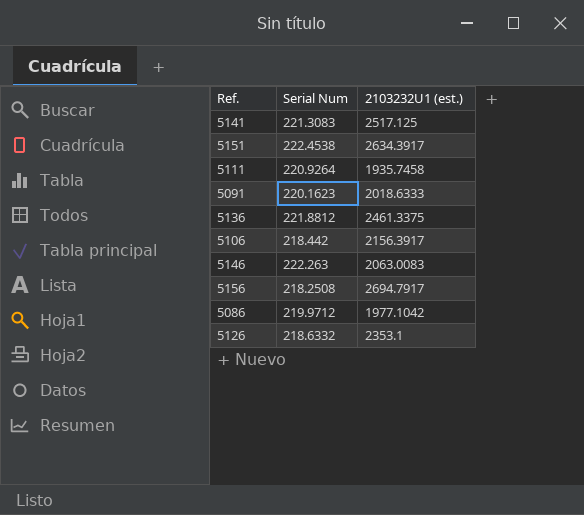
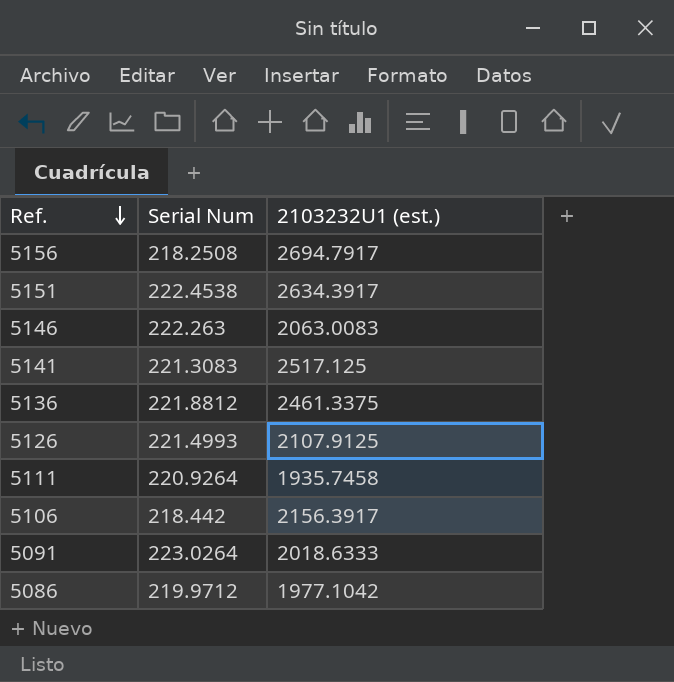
row order: none -> Ref. descending
5126 | Serial Num: 218.6332 -> 221.4993
5126 | 2103232U1 (est.): 2353.1 -> 2107.9125
5091 | Serial Num: 220.1623 -> 223.0264

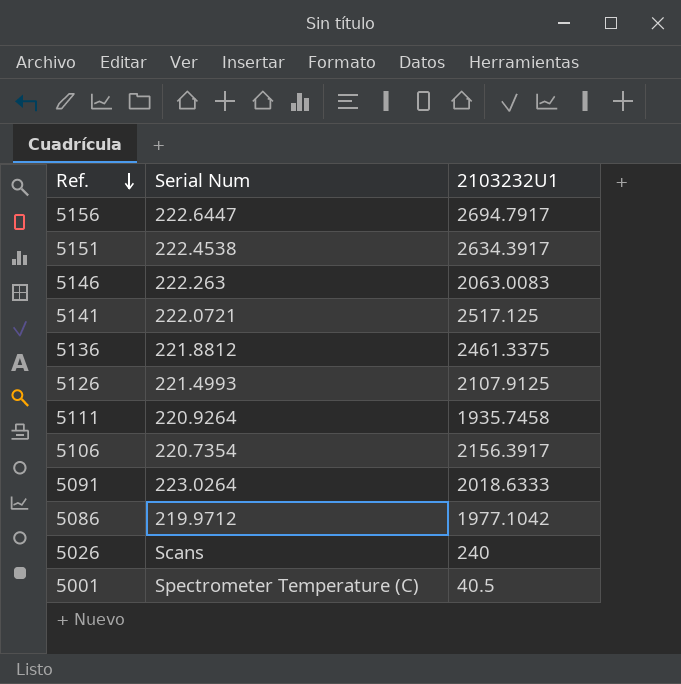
column name: 2103232U1 (est.) -> 2103232U1
5156 | Serial Num: 218.2508 -> 222.6447
5141 | Serial Num: 221.3083 -> 222.0721
5106 | Serial Num: 218.442 -> 220.7354
row 5026: none -> Scans | 240
row 5001: none -> Spectrometer Temperature (C) | 40.5

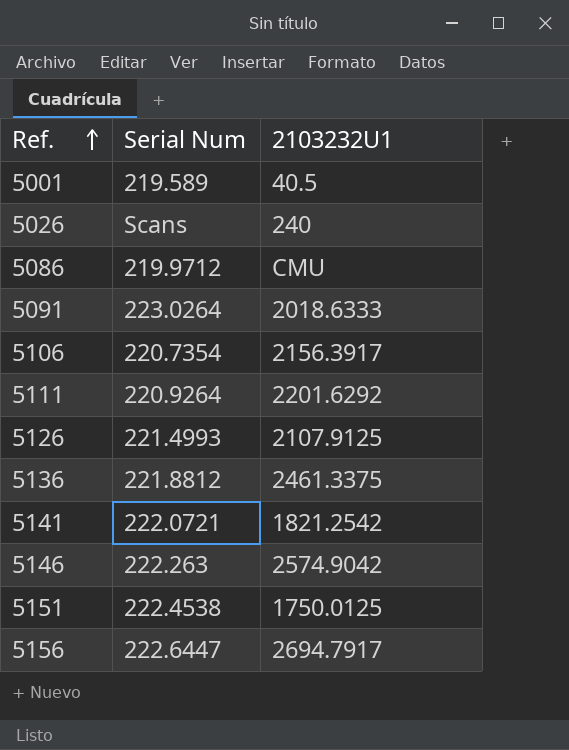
row order: Ref. descending -> Ref. ascending
5001 | Serial Num: Spectrometer Temperature (C) -> 219.589
5086 | 2103232U1: 1977.1042 -> CMU
5111 | 2103232U1: 1935.7458 -> 2201.6292
5141 | 2103232U1: 2517.125 -> 1821.2542
5146 | 2103232U1: 2063.0083 -> 2574.9042
5151 | 2103232U1: 2634.3917 -> 1750.0125

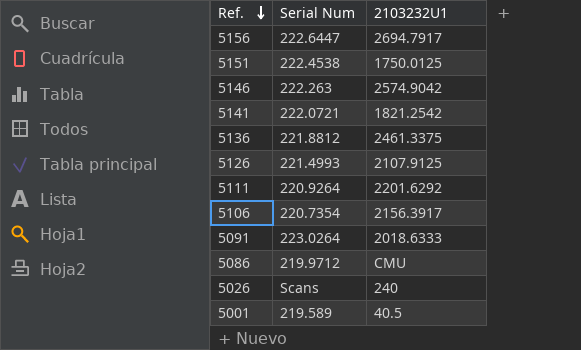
row order: Ref. ascending -> Ref. descending

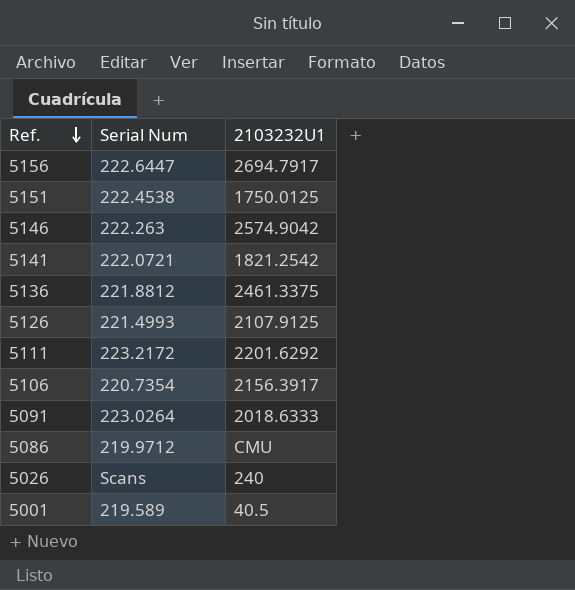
5111 | Serial Num: 220.9264 -> 223.2172

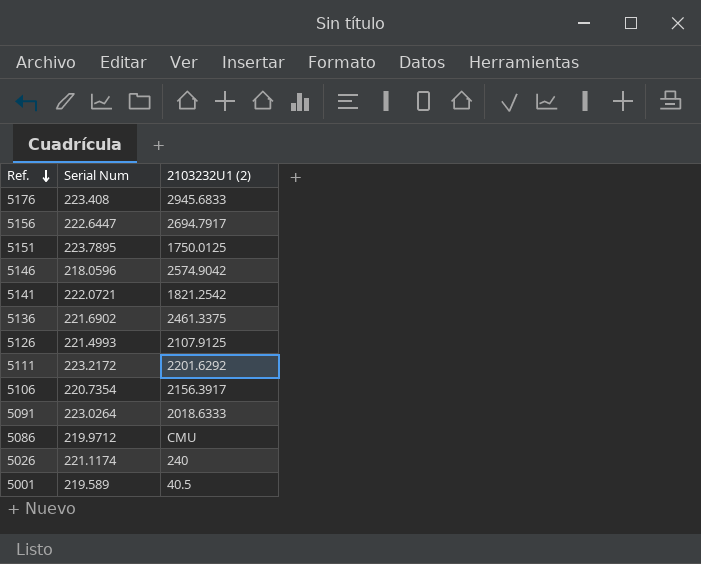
column name: 2103232U1 -> 2103232U1 (2)
row 5176: none -> 223.408 | 2945.6833
5151 | Serial Num: 222.4538 -> 223.7895
5146 | Serial Num: 222.263 -> 218.0596
5136 | Serial Num: 221.8812 -> 221.6902
5026 | Serial Num: Scans -> 221.1174

